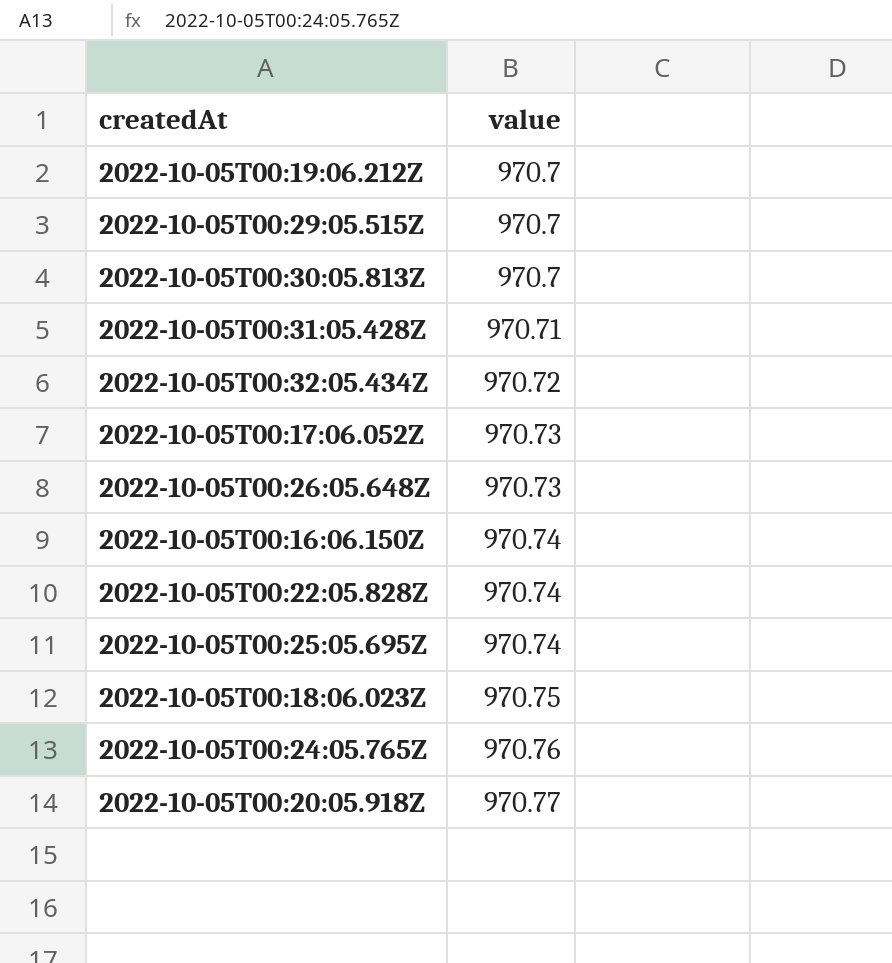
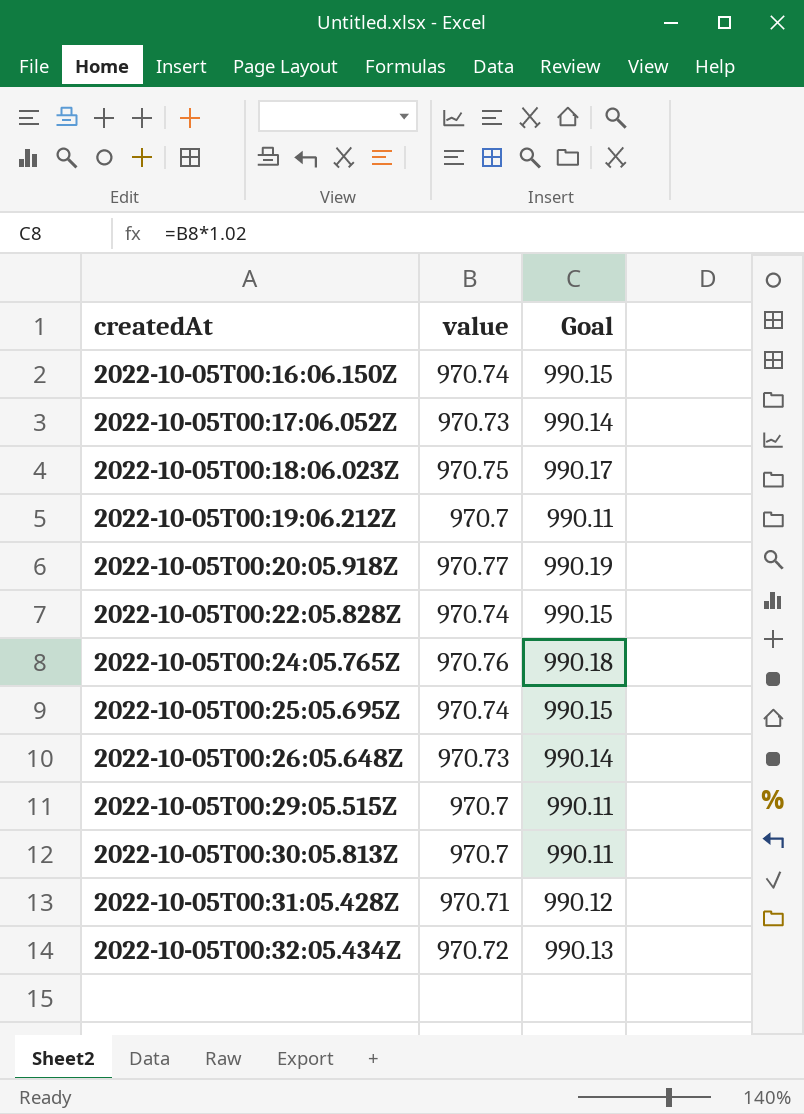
row order: value ascending -> createdAt ascending
column Goal | formula: none -> [value] * 1.02

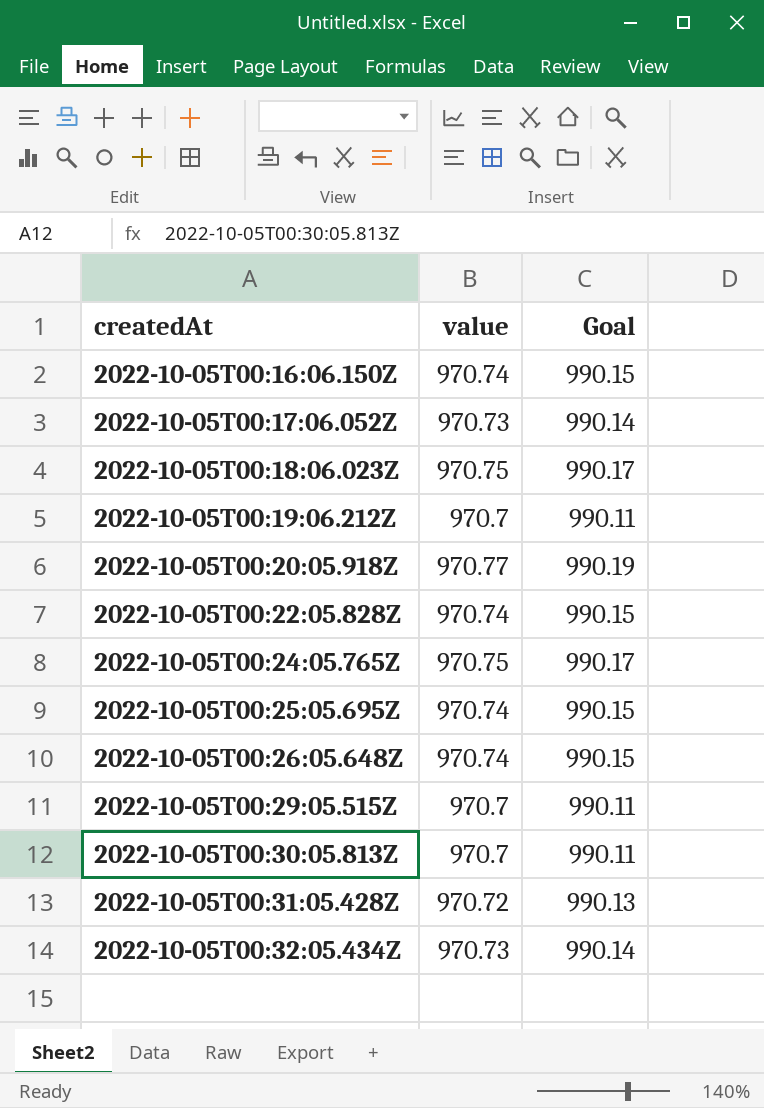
2022-10-05T00:24:05.765Z | value: 970.76 -> 970.75
2022-10-05T00:24:05.765Z | Goal: 990.18 -> 990.17
2022-10-05T00:26:05.648Z | value: 970.73 -> 970.74
2022-10-05T00:26:05.648Z | Goal: 990.14 -> 990.15
2022-10-05T00:31:05.428Z | value: 970.71 -> 970.72
2022-10-05T00:31:05.428Z | Goal: 990.12 -> 990.13
2022-10-05T00:32:05.434Z | value: 970.72 -> 970.73
2022-10-05T00:32:05.434Z | Goal: 990.13 -> 990.14

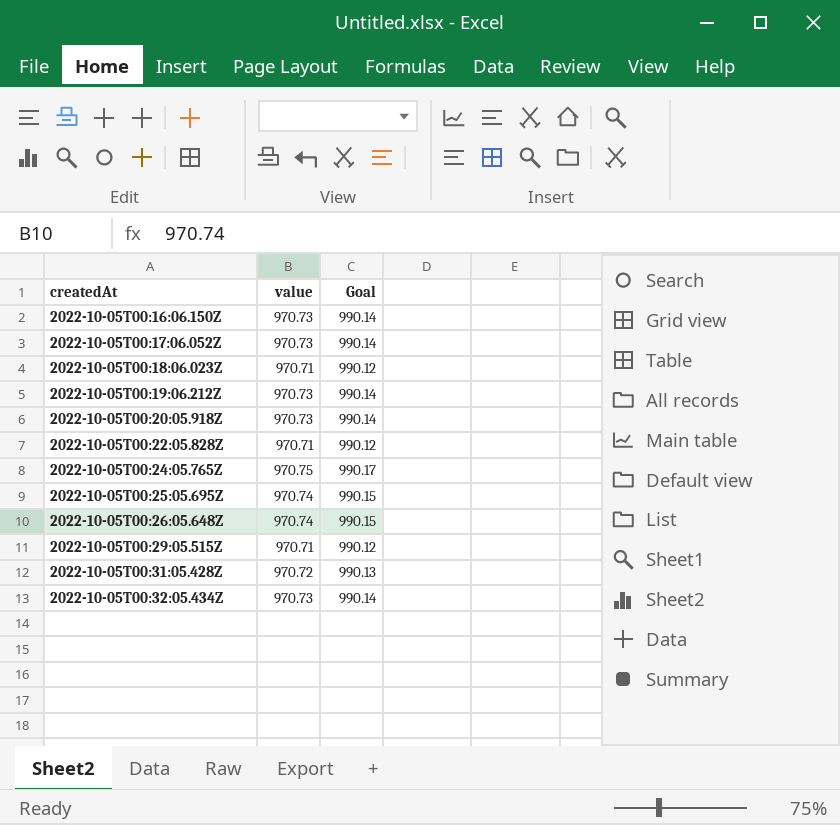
row 2022-10-05T00:30:05.813Z: 970.7 | 990.11 -> none
2022-10-05T00:16:06.150Z | value: 970.74 -> 970.73
2022-10-05T00:16:06.150Z | Goal: 990.15 -> 990.14
2022-10-05T00:18:06.023Z | value: 970.75 -> 970.71
2022-10-05T00:18:06.023Z | Goal: 990.17 -> 990.12
2022-10-05T00:19:06.212Z | value: 970.7 -> 970.73
2022-10-05T00:19:06.212Z | Goal: 990.11 -> 990.14
2022-10-05T00:20:05.918Z | value: 970.77 -> 970.73
2022-10-05T00:20:05.918Z | Goal: 990.19 -> 990.14
2022-10-05T00:22:05.828Z | value: 970.74 -> 970.71
2022-10-05T00:22:05.828Z | Goal: 990.15 -> 990.12
2022-10-05T00:29:05.515Z | value: 970.7 -> 970.71
2022-10-05T00:29:05.515Z | Goal: 990.11 -> 990.12

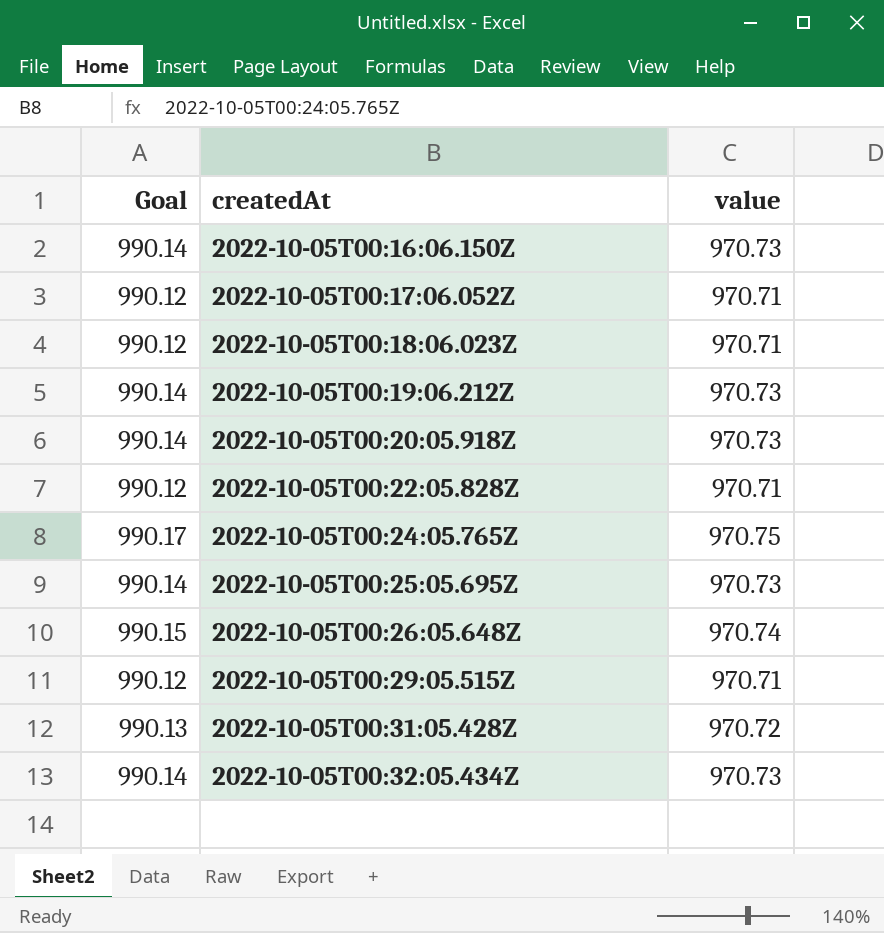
column Goal | position: 3 -> 1
2022-10-05T00:17:06.052Z | Goal: 990.14 -> 990.12
2022-10-05T00:17:06.052Z | value: 970.73 -> 970.71
2022-10-05T00:25:05.695Z | Goal: 990.15 -> 990.14
2022-10-05T00:25:05.695Z | value: 970.74 -> 970.73

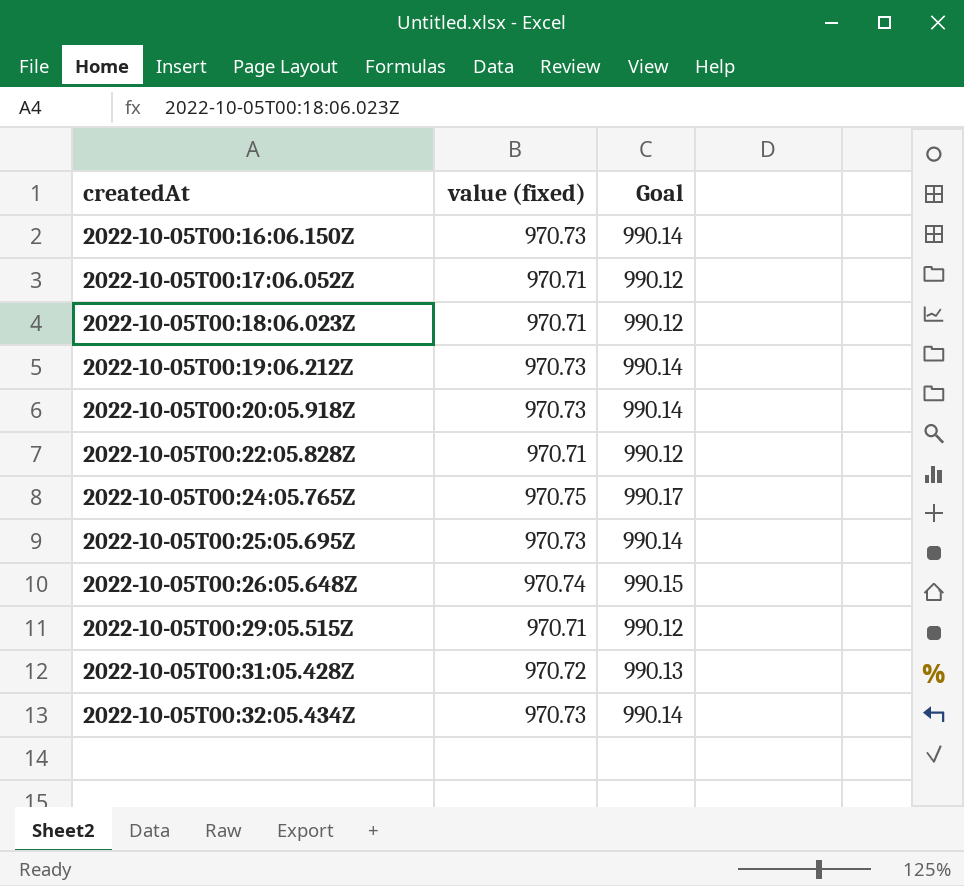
column name: value -> value (fixed)
column Goal | position: 1 -> 3

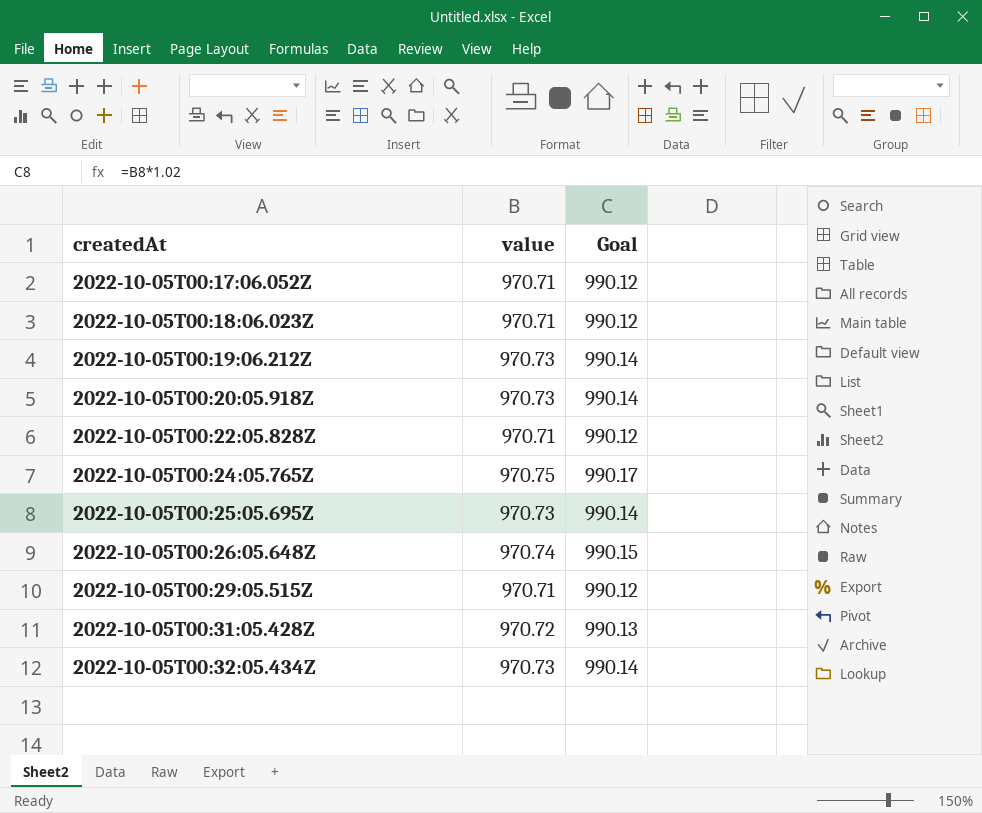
column name: value (fixed) -> value
row 2022-10-05T00:16:06.150Z: 970.73 | 990.14 -> none

